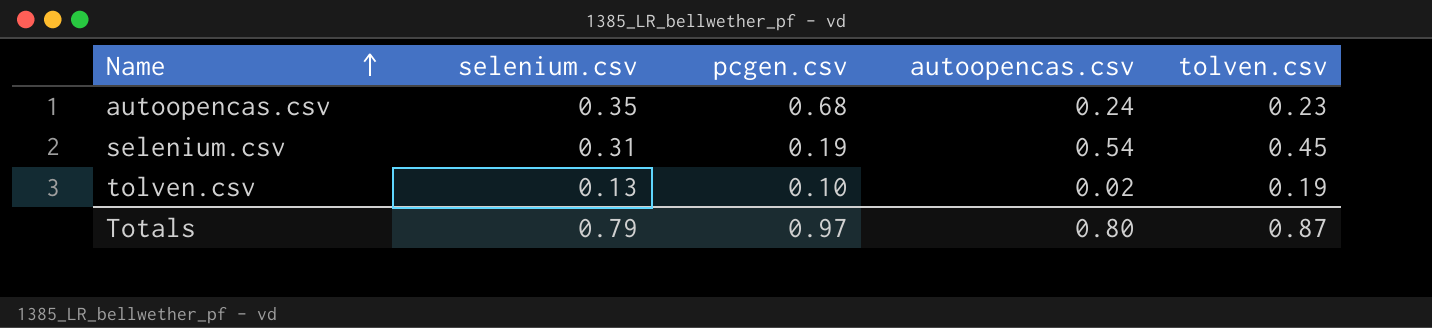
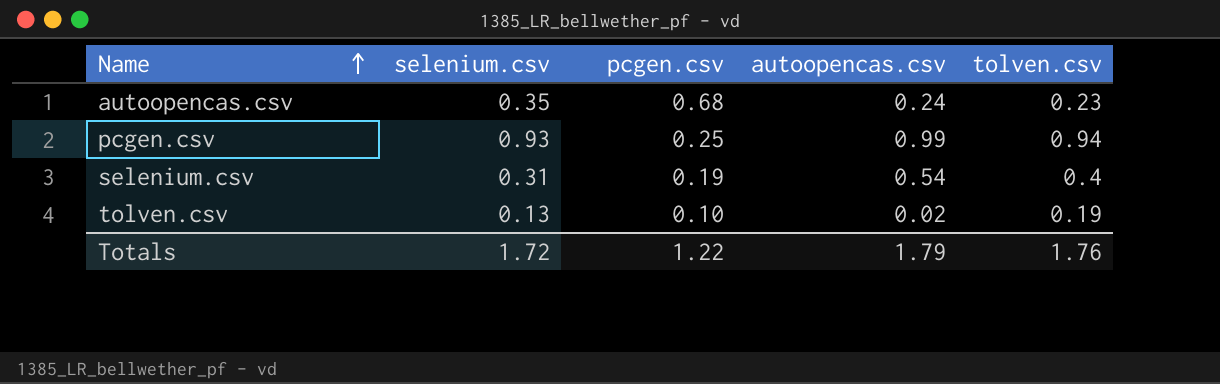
row pcgen.csv: none -> 0.93 | 0.25 | 0.99 | 0.94
selenium.csv | tolven.csv: 0.45 -> 0.4
Totals | selenium.csv: 0.79 -> 1.72
Totals | pcgen.csv: 0.97 -> 1.22
Totals | autoopencas.csv: 0.80 -> 1.79
Totals | tolven.csv: 0.87 -> 1.76

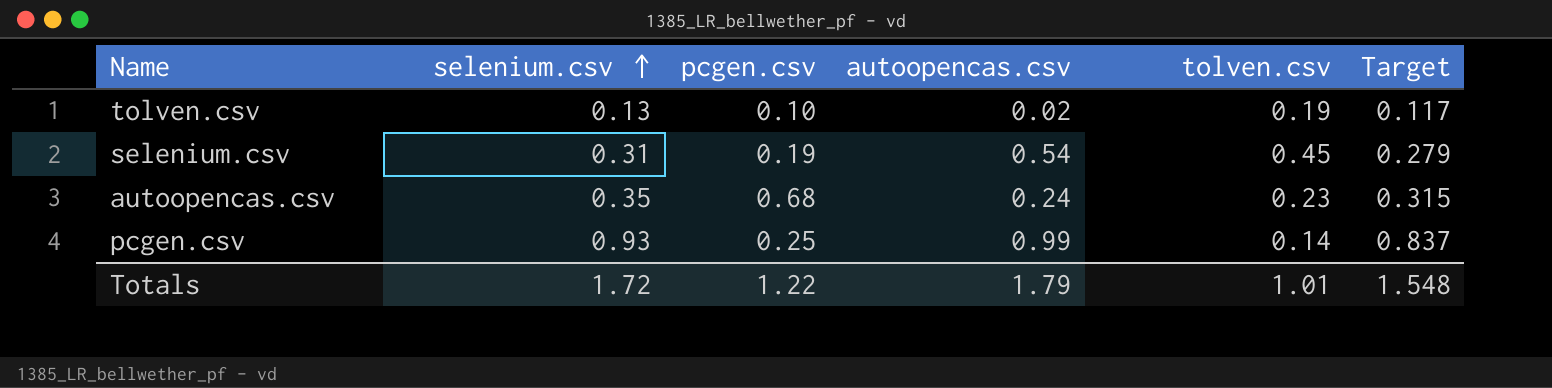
row order: Name ascending -> selenium.csv ascending
column Target | formula: none -> [selenium.csv] * 0.9
selenium.csv | tolven.csv: 0.4 -> 0.45
pcgen.csv | tolven.csv: 0.94 -> 0.14
Totals | tolven.csv: 1.76 -> 1.01

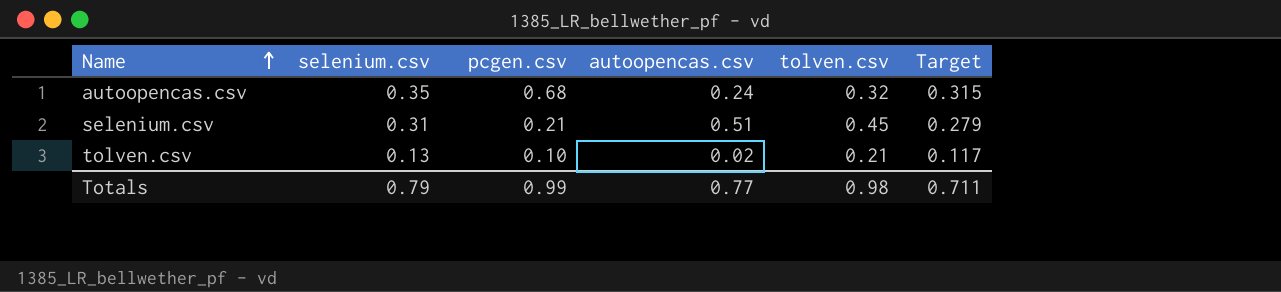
row order: selenium.csv ascending -> Name ascending
row pcgen.csv: 0.93 | 0.25 | 0.99 | 0.14 | 0.837 -> none
autoopencas.csv | tolven.csv: 0.23 -> 0.32
selenium.csv | pcgen.csv: 0.19 -> 0.21
selenium.csv | autoopencas.csv: 0.54 -> 0.51
tolven.csv | tolven.csv: 0.19 -> 0.21
Totals | selenium.csv: 1.72 -> 0.79
Totals | pcgen.csv: 1.22 -> 0.99
Totals | autoopencas.csv: 1.79 -> 0.77
Totals | tolven.csv: 1.01 -> 0.98
Totals | Target: 1.548 -> 0.711

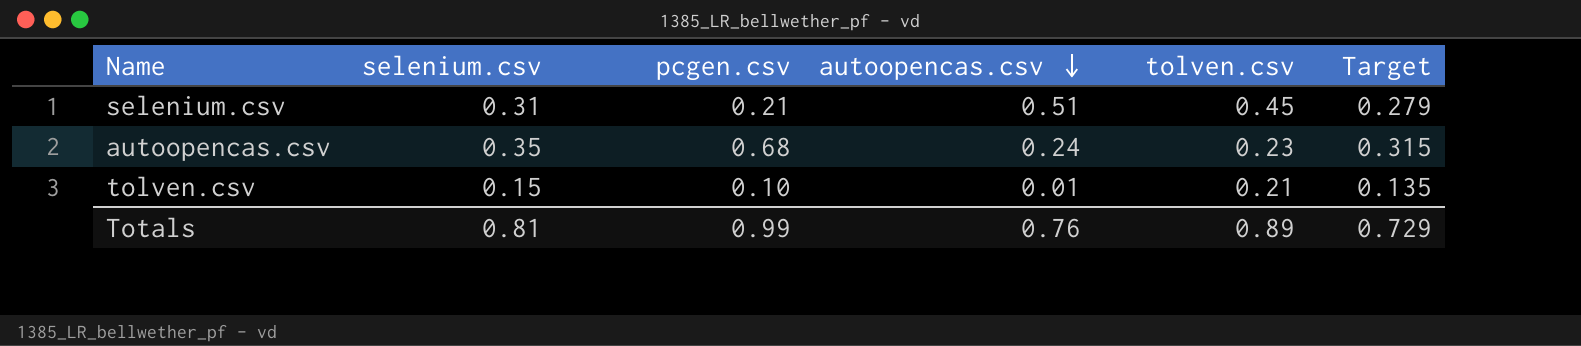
row order: Name ascending -> autoopencas.csv descending
autoopencas.csv | tolven.csv: 0.32 -> 0.23
tolven.csv | selenium.csv: 0.13 -> 0.15
tolven.csv | autoopencas.csv: 0.02 -> 0.01
tolven.csv | Target: 0.117 -> 0.135
Totals | selenium.csv: 0.79 -> 0.81
Totals | autoopencas.csv: 0.77 -> 0.76
Totals | tolven.csv: 0.98 -> 0.89
Totals | Target: 0.711 -> 0.729

